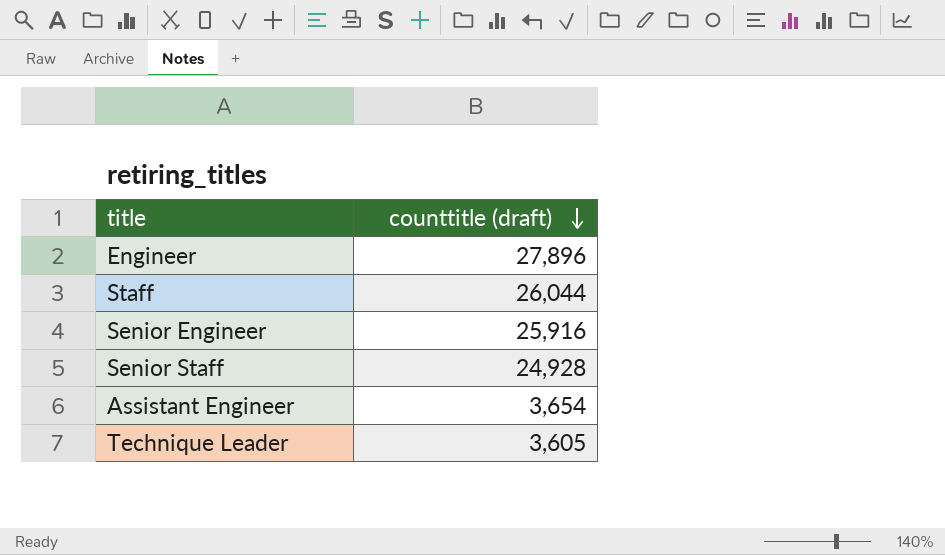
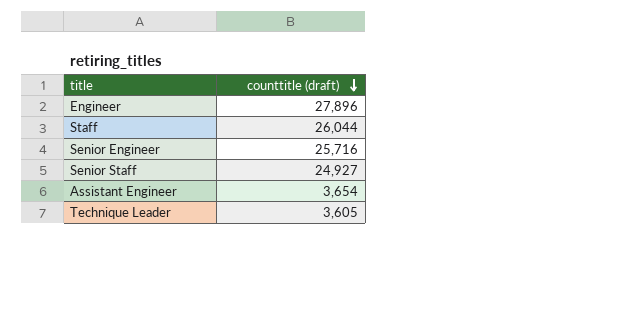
Senior Engineer | counttitle (draft): 25,916 -> 25,716
Senior Staff | counttitle (draft): 24,928 -> 24,927

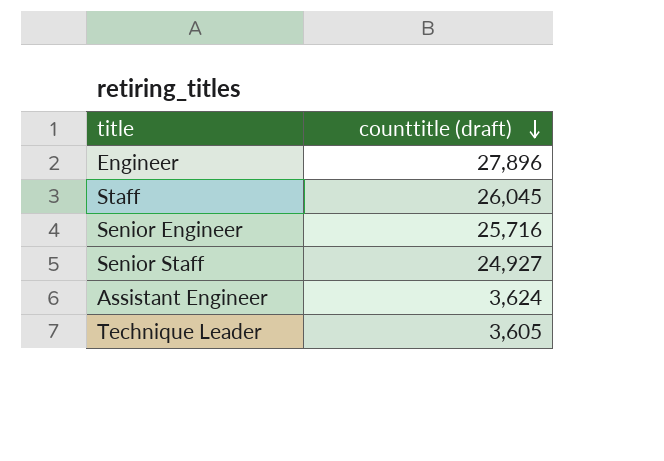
Staff | counttitle (draft): 26,044 -> 26,045
Assistant Engineer | counttitle (draft): 3,654 -> 3,624

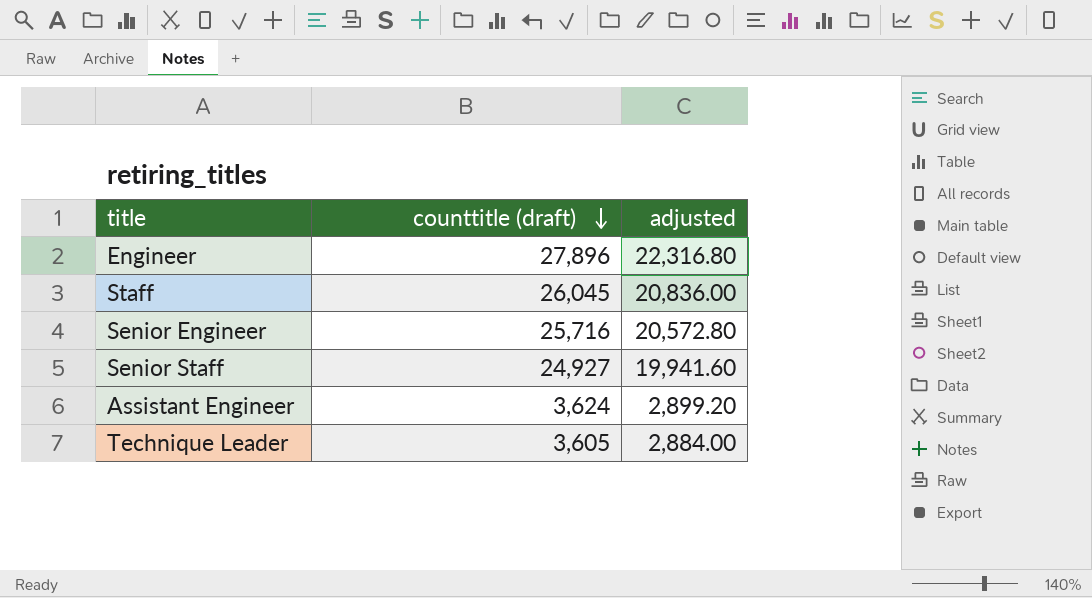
column adjusted | formula: none -> [counttitle (draft)] * 0.8

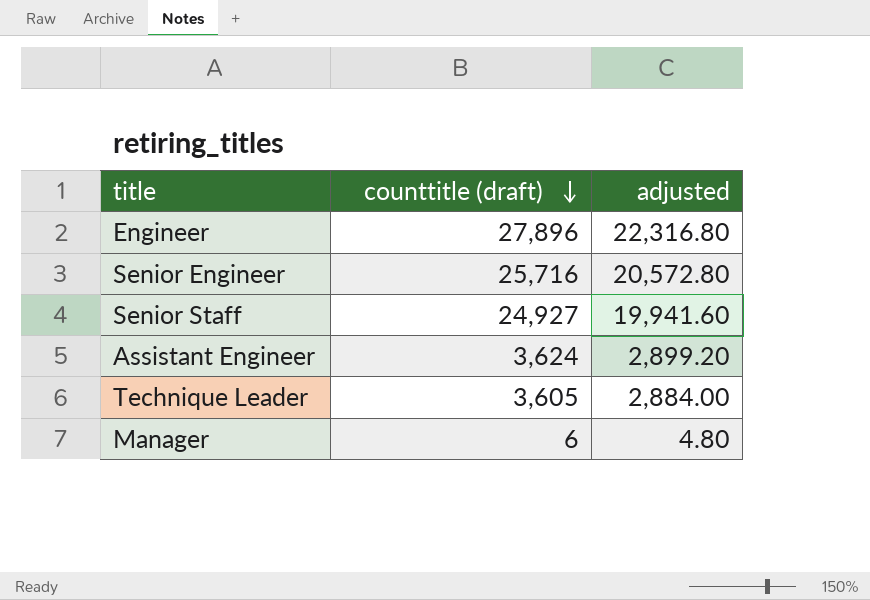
row Staff: 26,045 | 20,836.00 -> none
row Manager: none -> 6 | 4.80

